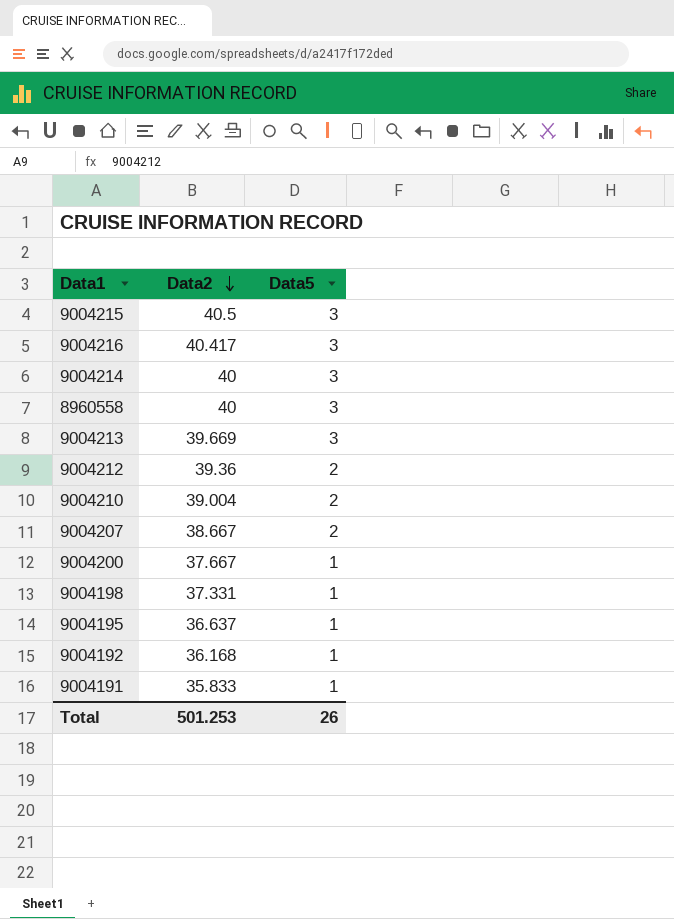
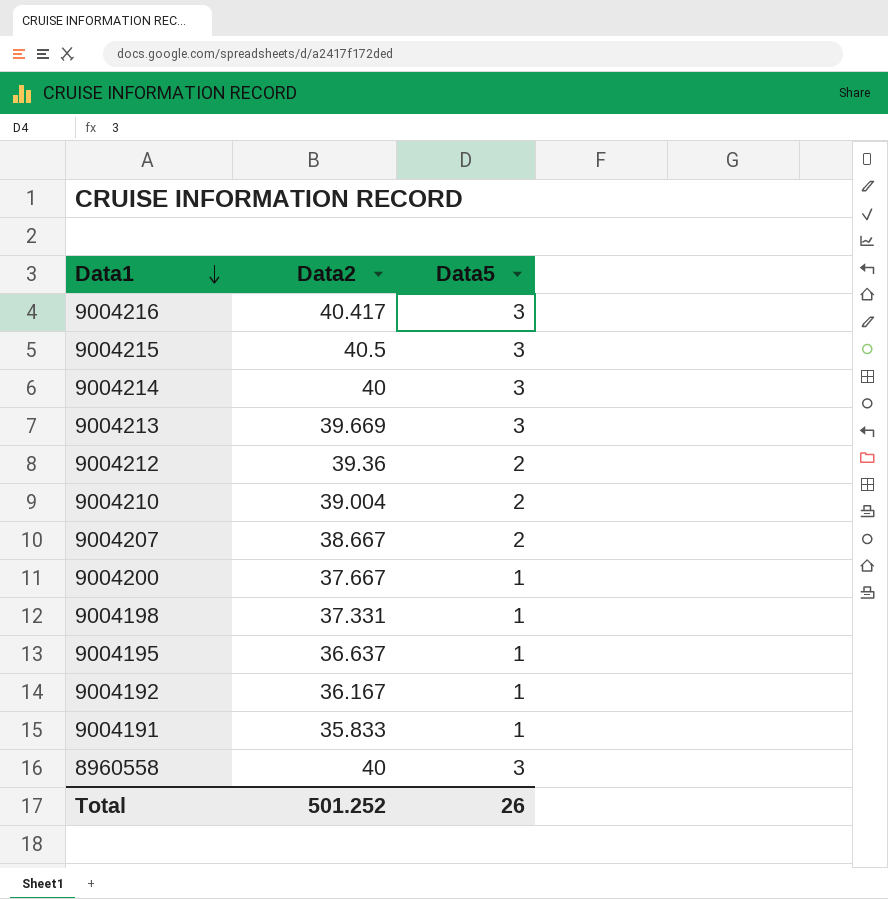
row order: Data2 descending -> Data1 descending
9004192 | Data2: 36.168 -> 36.167
Total | Data2: 501.253 -> 501.252

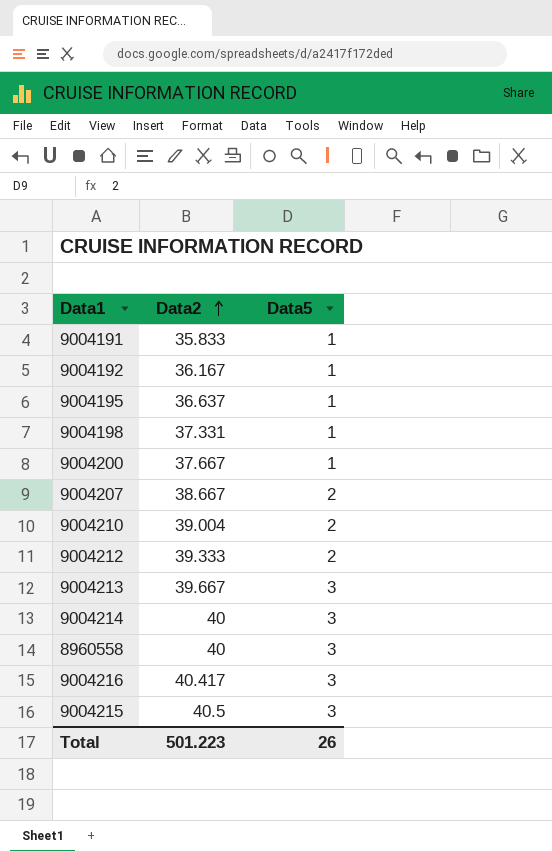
row order: Data1 descending -> Data2 ascending
9004212 | Data2: 39.36 -> 39.333
9004213 | Data2: 39.669 -> 39.667
Total | Data2: 501.252 -> 501.223

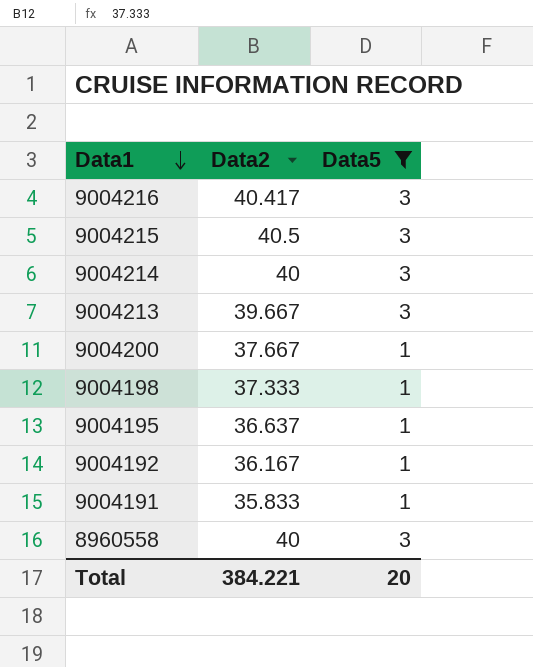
filter: none -> Data5 != 2
row order: Data2 ascending -> Data1 descending
9004198 | Data2: 37.331 -> 37.333
Total | Data2: 501.223 -> 384.221
Total | Data5: 26 -> 20

